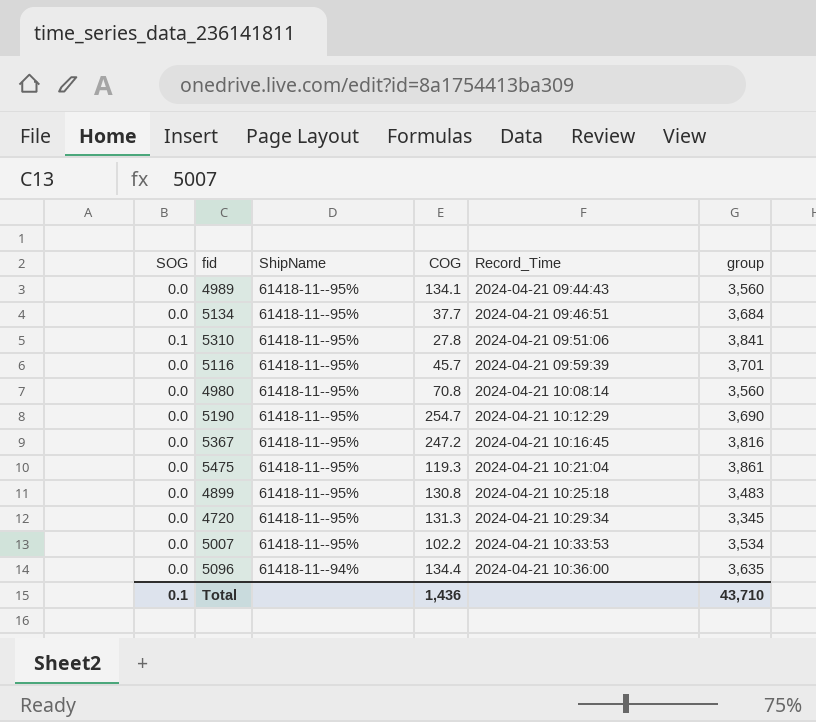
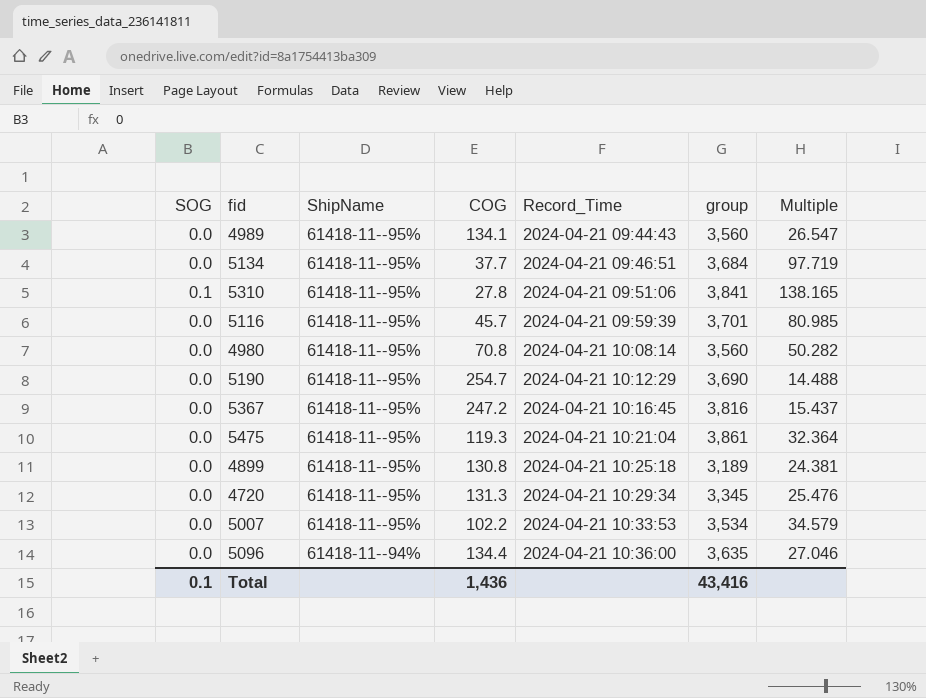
column Multiple | formula: none -> [group] / [COG]
4899 | group: 3,483 -> 3,189
Total | group: 43,710 -> 43,416

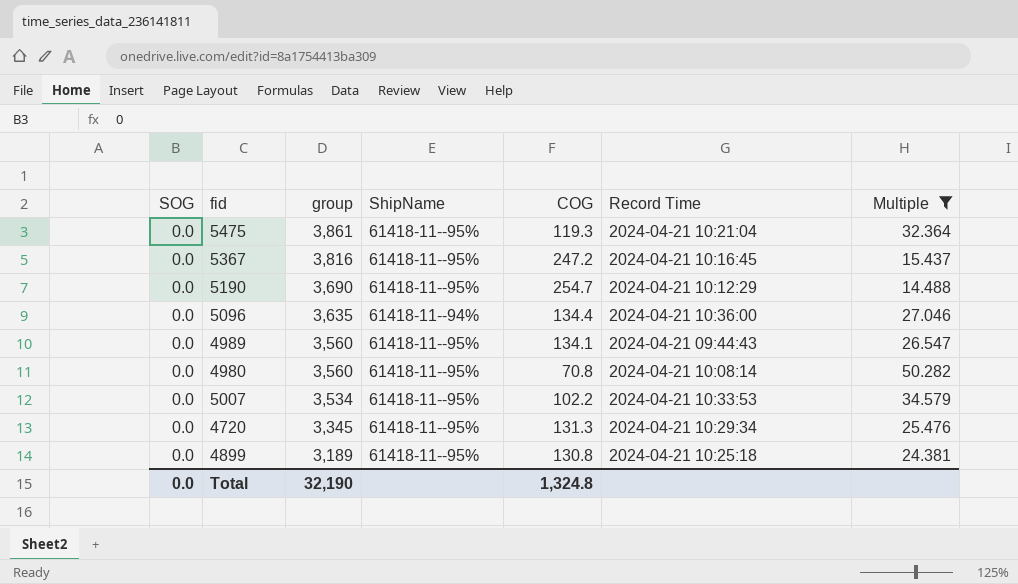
filter: none -> Multiple <= 50.282
row order: ShipName descending -> group descending
column group | position: 6 -> 3
column name: Record_Time -> Record Time
Total | SOG: 0.1 -> 0.0
Total | group: 43,416 -> 32,190
Total | COG: 1,436 -> 1,324.8

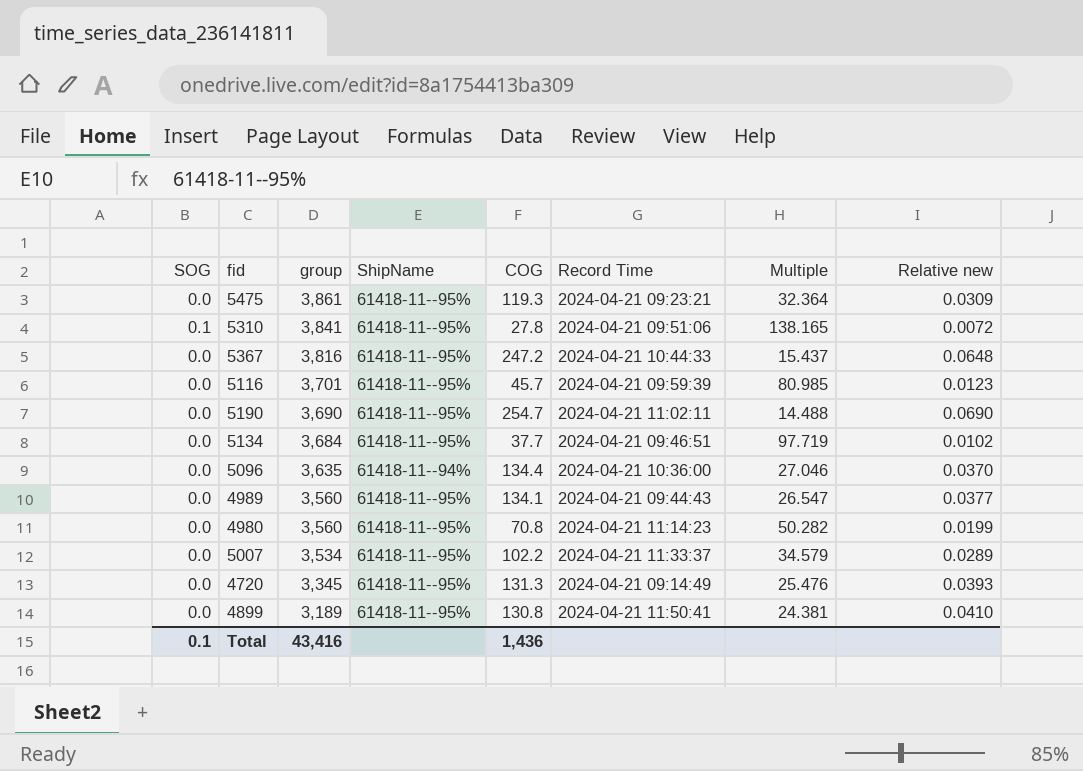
filter: Multiple <= 50.282 -> none
column Relative new | formula: none -> [COG] / [group]
5475 | Record Time: 2024-04-21 10:21:04 -> 2024-04-21 09:23:21
5367 | Record Time: 2024-04-21 10:16:45 -> 2024-04-21 10:44:33
5190 | Record Time: 2024-04-21 10:12:29 -> 2024-04-21 11:02:11
4980 | Record Time: 2024-04-21 10:08:14 -> 2024-04-21 11:14:23
5007 | Record Time: 2024-04-21 10:33:53 -> 2024-04-21 11:33:37
4720 | Record Time: 2024-04-21 10:29:34 -> 2024-04-21 09:14:49
4899 | Record Time: 2024-04-21 10:25:18 -> 2024-04-21 11:50:41
Total | SOG: 0.0 -> 0.1
Total | group: 32,190 -> 43,416
Total | COG: 1,324.8 -> 1,436

